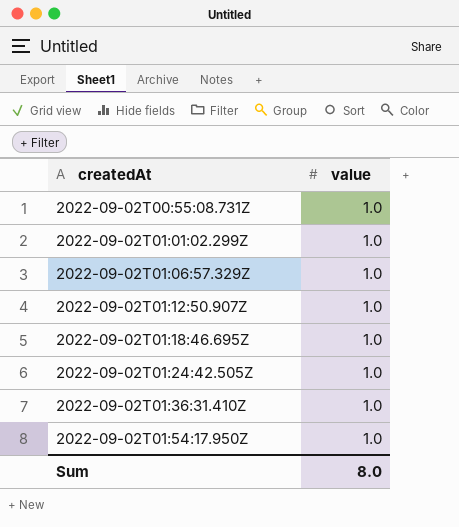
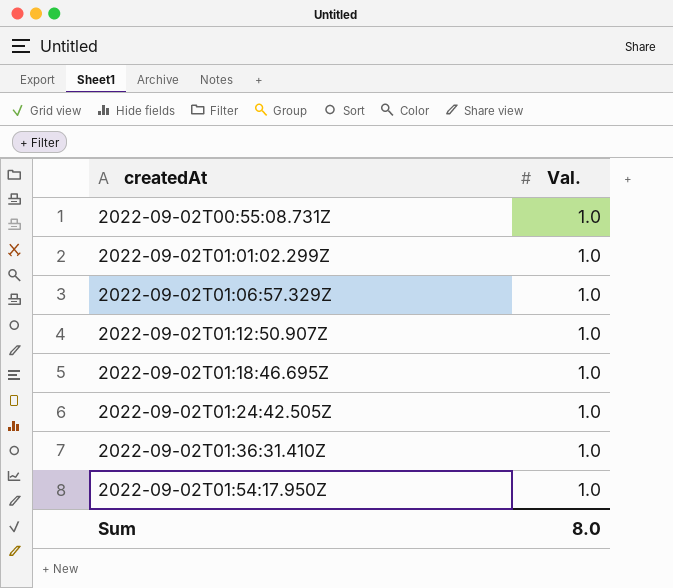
column name: value -> Val.

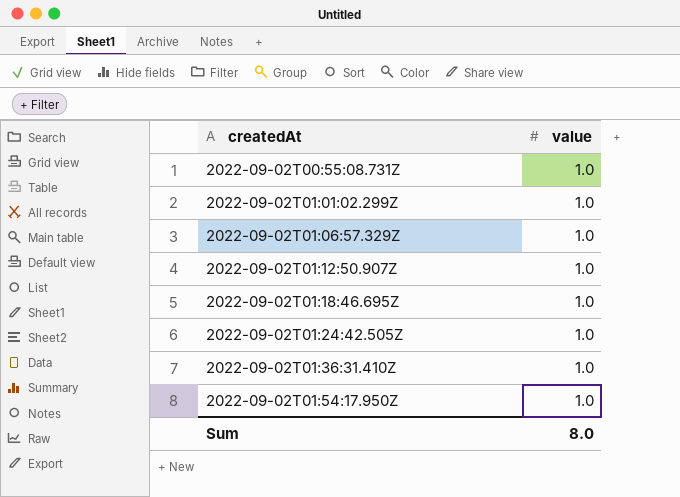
column name: Val. -> value

